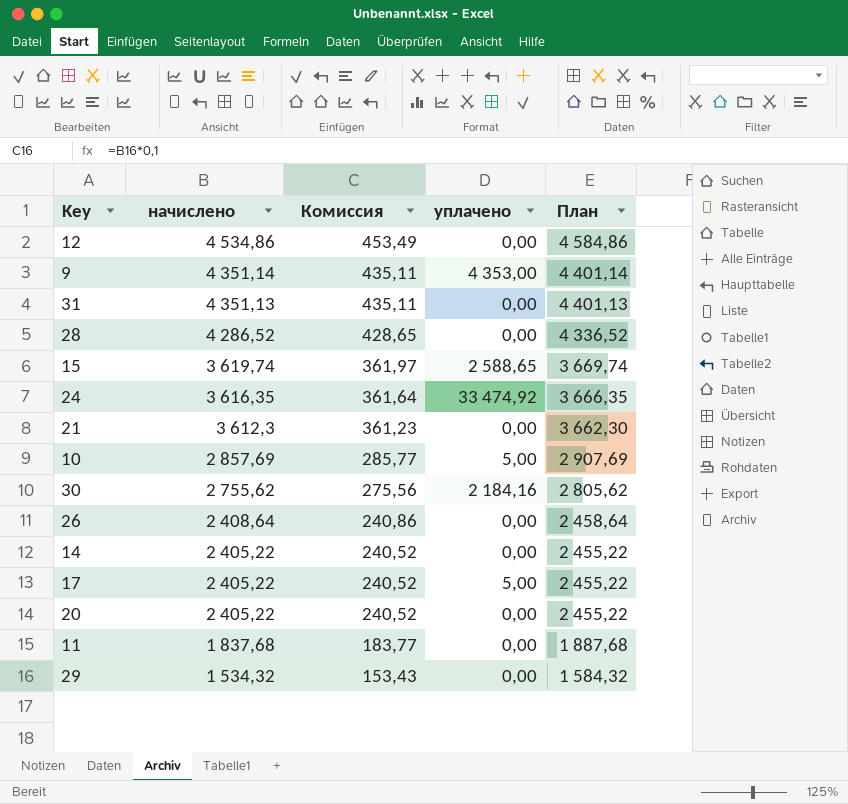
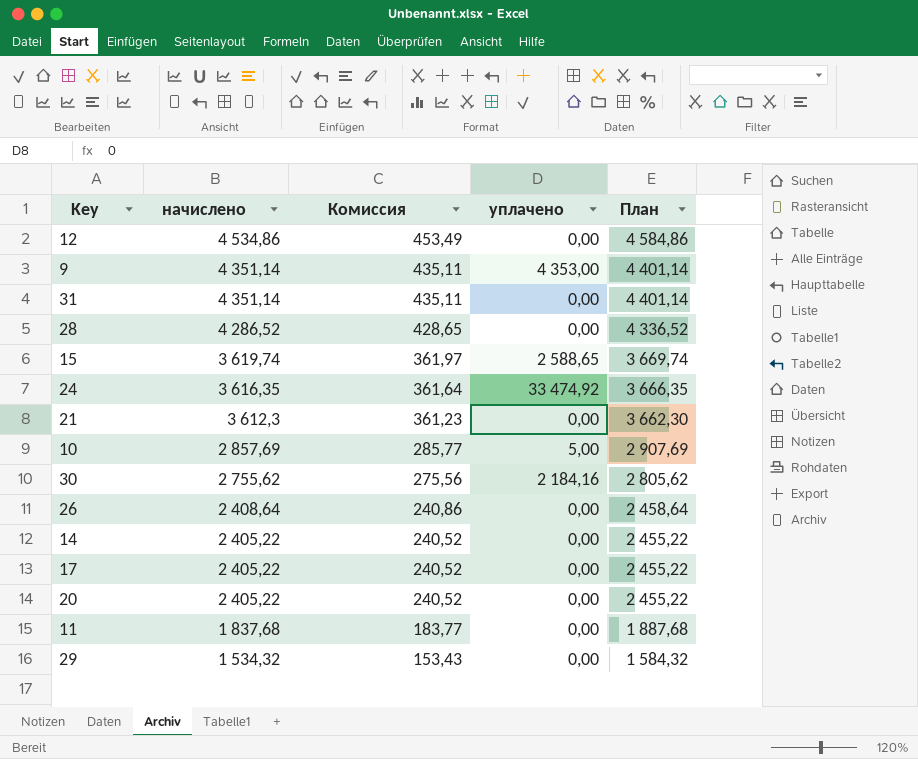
31 | начислено: 4 351,13 -> 4 351,14
31 | План: 4 401,13 -> 4 401,14
17 | уплачено: 5,00 -> 0,00

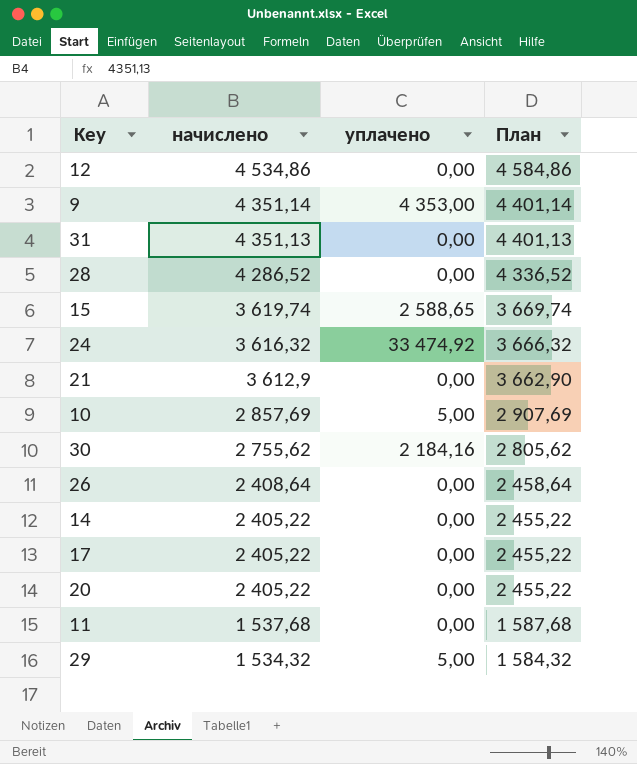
column Комиссия | formula: [начислено] * 0,1 -> none
31 | начислено: 4 351,14 -> 4 351,13
31 | План: 4 401,14 -> 4 401,13
24 | начислено: 3 616,35 -> 3 616,32
24 | План: 3 666,35 -> 3 666,32
21 | начислено: 3 612,3 -> 3 612,9
21 | План: 3 662,30 -> 3 662,90
11 | начислено: 1 837,68 -> 1 537,68
11 | План: 1 887,68 -> 1 587,68
29 | уплачено: 0,00 -> 5,00

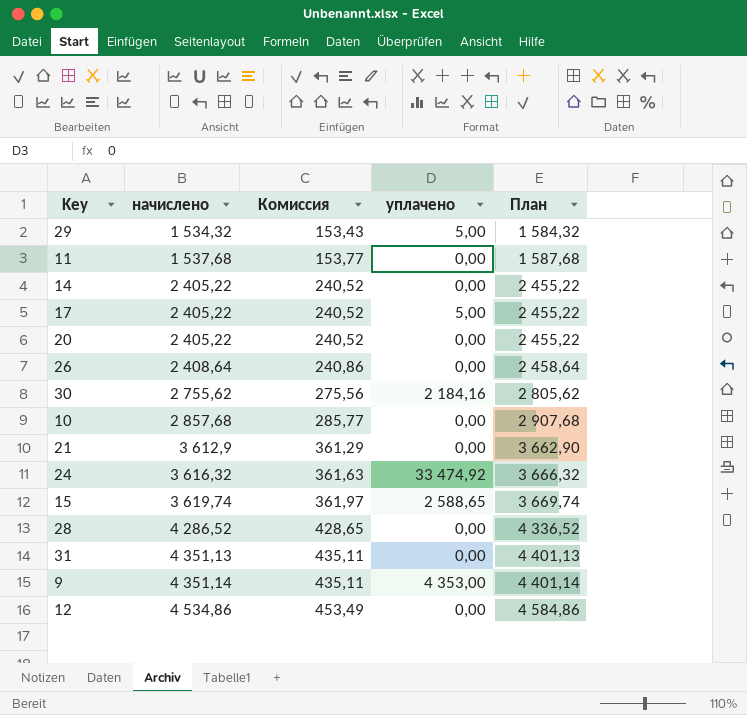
row order: начислено descending -> начислено ascending
column Комиссия | formula: none -> [начислено] * 0,1
17 | уплачено: 0,00 -> 5,00
10 | начислено: 2 857,69 -> 2 857,68
10 | уплачено: 5,00 -> 0,00
10 | План: 2 907,69 -> 2 907,68

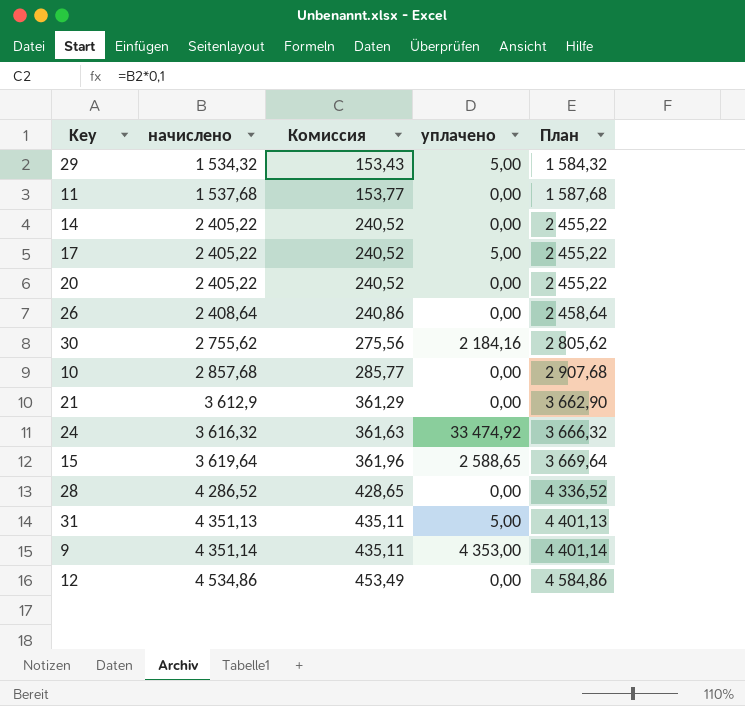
15 | начислено: 3 619,74 -> 3 619,64
15 | Комиссия: 361,97 -> 361,96
15 | План: 3 669,74 -> 3 669,64
31 | уплачено: 0,00 -> 5,00

